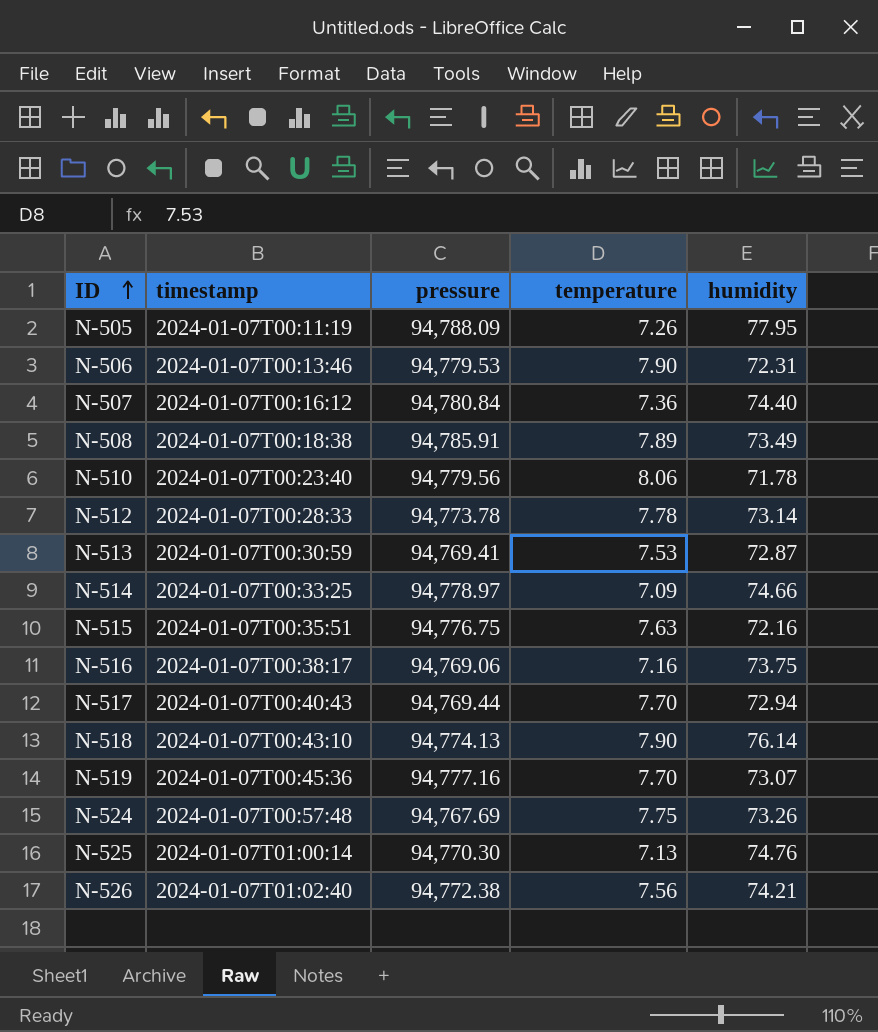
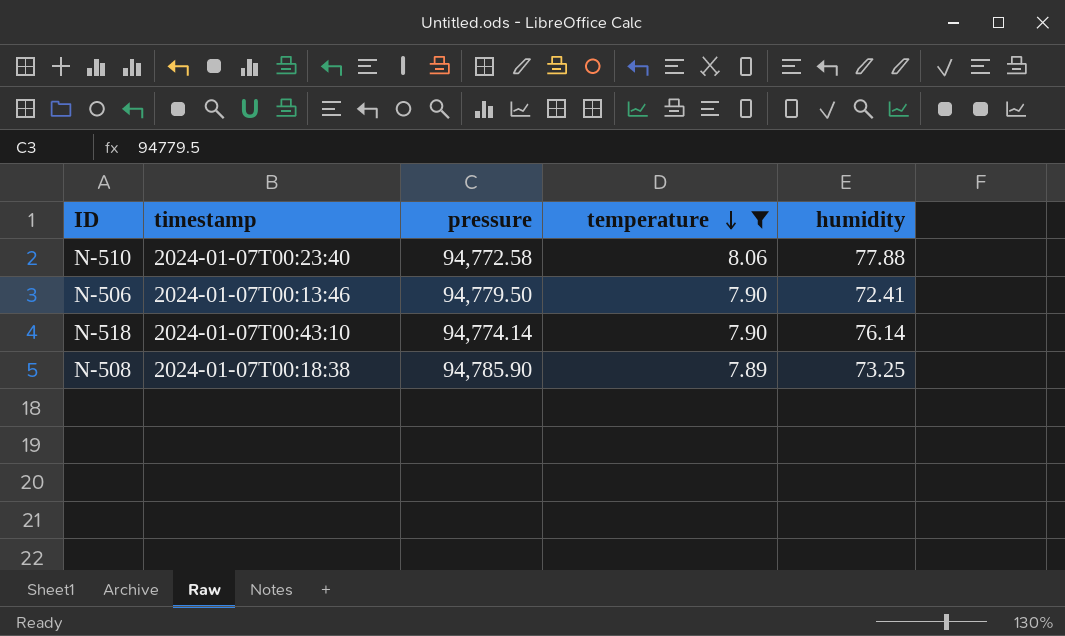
filter: none -> temperature >= 7.89
row order: ID ascending -> temperature descending
N-510 | pressure: 94,779.56 -> 94,772.58
N-510 | humidity: 71.78 -> 77.88
N-506 | pressure: 94,779.53 -> 94,779.50
N-506 | humidity: 72.31 -> 72.41
N-518 | pressure: 94,774.13 -> 94,774.14
N-508 | pressure: 94,785.91 -> 94,785.90
N-508 | humidity: 73.49 -> 73.25

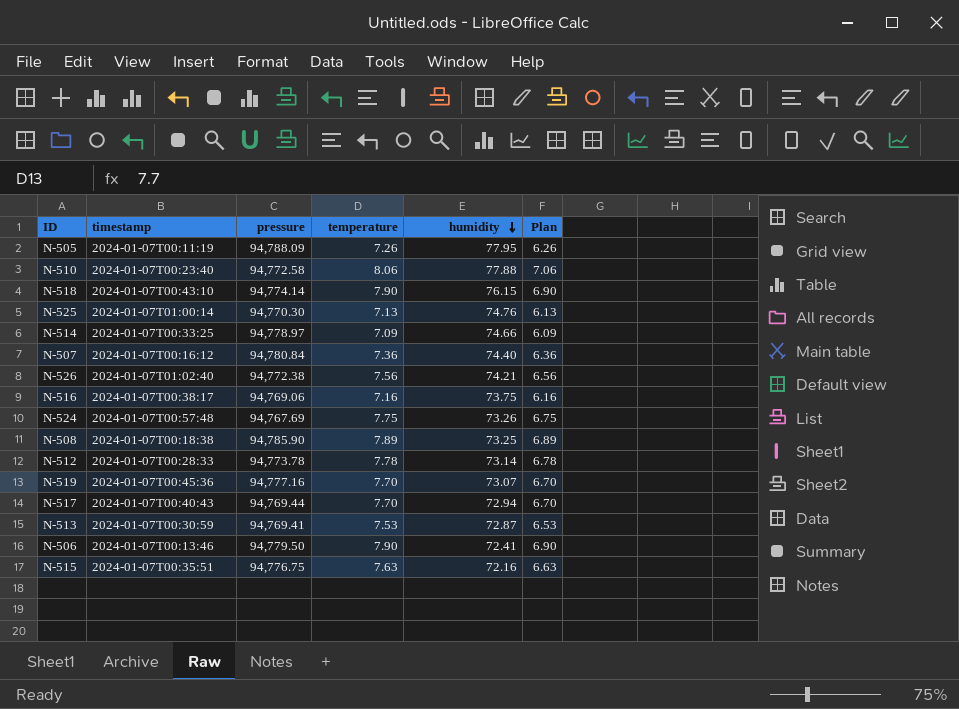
filter: temperature >= 7.89 -> none
row order: temperature descending -> humidity descending
column Plan | formula: none -> [temperature] - 1
N-518 | humidity: 76.14 -> 76.15

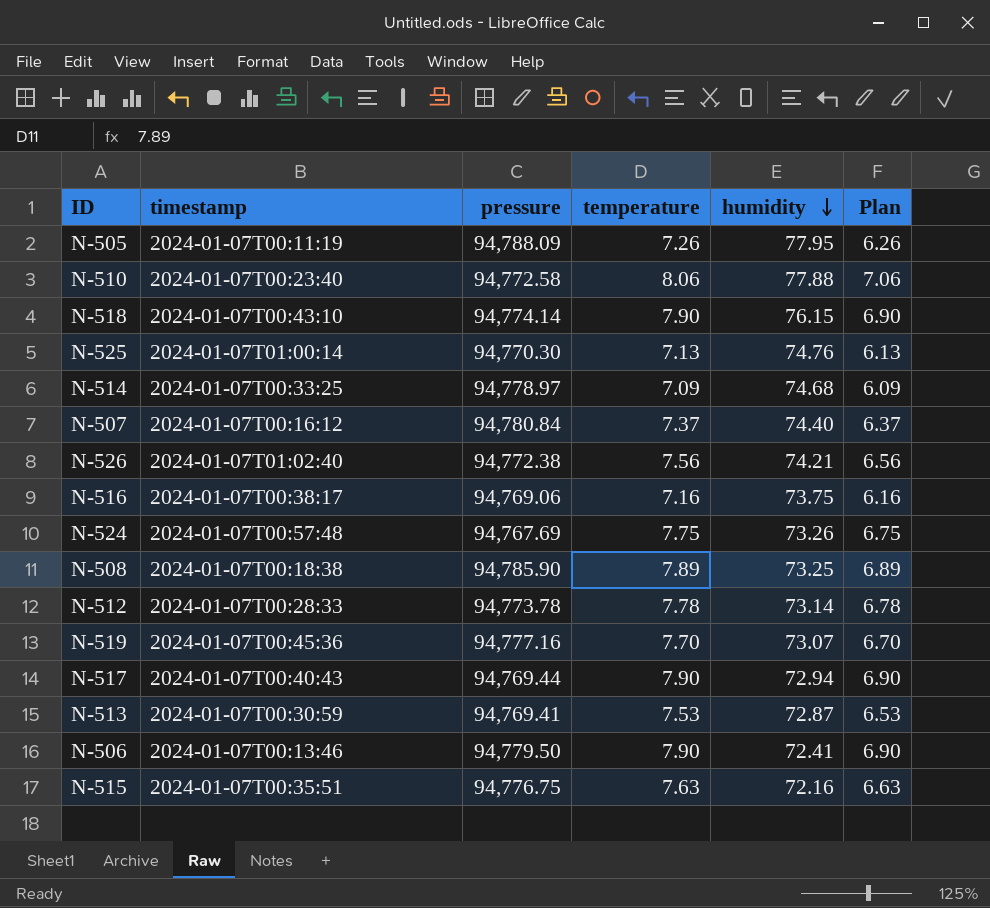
N-514 | humidity: 74.66 -> 74.68
N-507 | temperature: 7.36 -> 7.37
N-507 | Plan: 6.36 -> 6.37
N-517 | temperature: 7.70 -> 7.90
N-517 | Plan: 6.70 -> 6.90

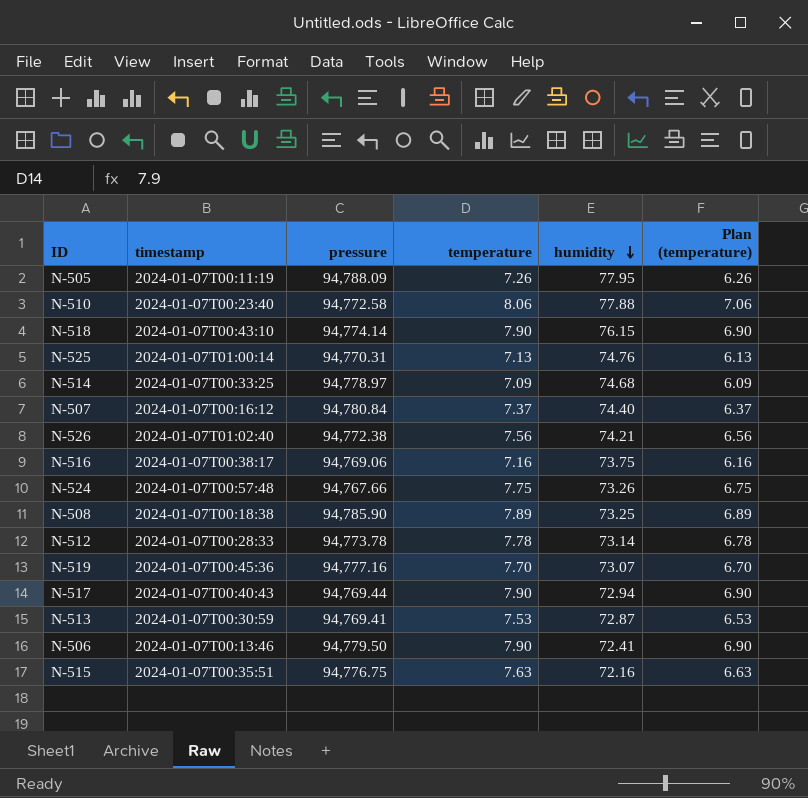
column name: Plan -> Plan (temperature)
N-525 | pressure: 94,770.30 -> 94,770.31
N-524 | pressure: 94,767.69 -> 94,767.66

